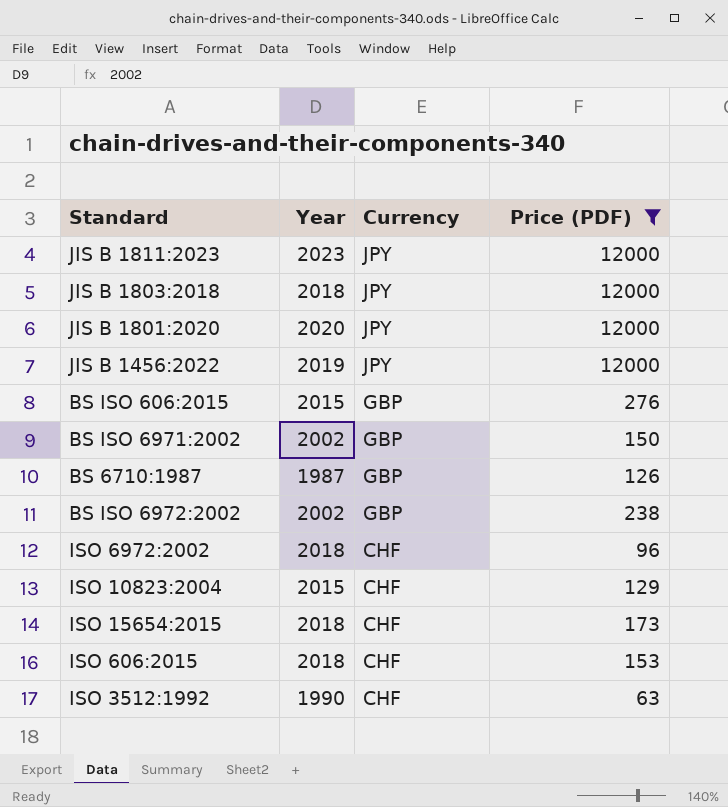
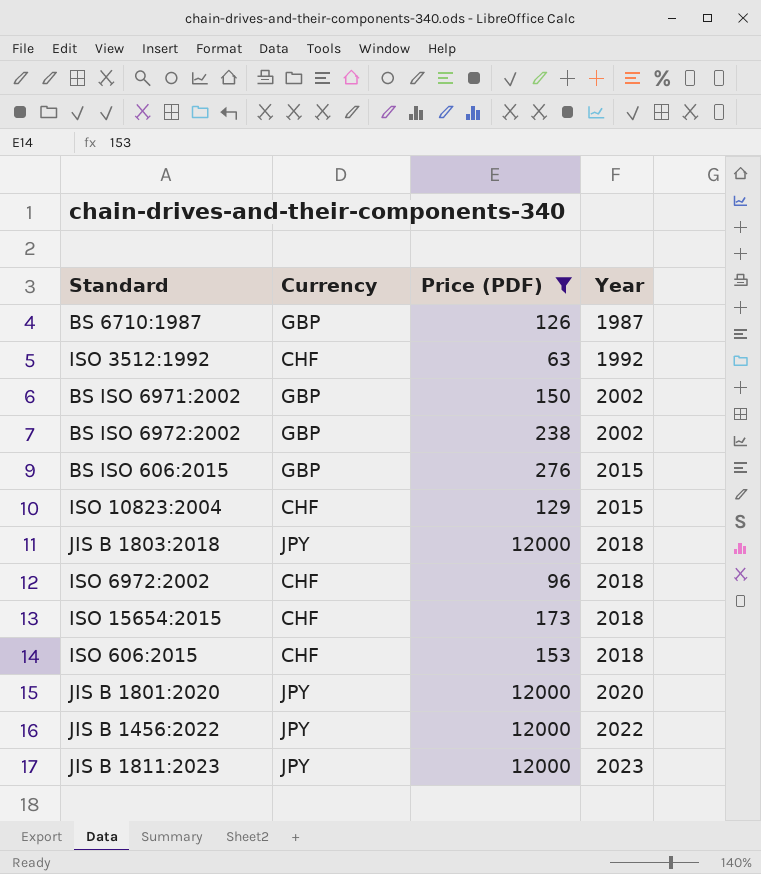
row order: Currency descending -> Year ascending
column Year | position: 2 -> 4
ISO 3512:1992 | Year: 1990 -> 1992
JIS B 1456:2022 | Year: 2019 -> 2022

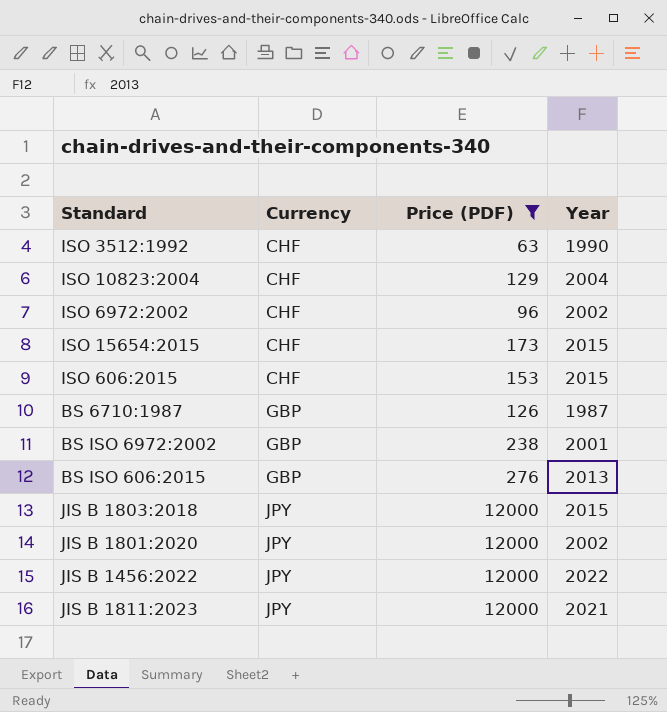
row order: Year ascending -> Currency ascending
row BS ISO 6971:2002: GBP | 150 | 2002 -> none
ISO 3512:1992 | Year: 1992 -> 1990
ISO 10823:2004 | Year: 2015 -> 2004
ISO 6972:2002 | Year: 2018 -> 2002
ISO 15654:2015 | Year: 2018 -> 2015
ISO 606:2015 | Year: 2018 -> 2015
BS ISO 6972:2002 | Year: 2002 -> 2001
BS ISO 606:2015 | Year: 2015 -> 2013
JIS B 1803:2018 | Year: 2018 -> 2015
JIS B 1801:2020 | Year: 2020 -> 2002
JIS B 1811:2023 | Year: 2023 -> 2021

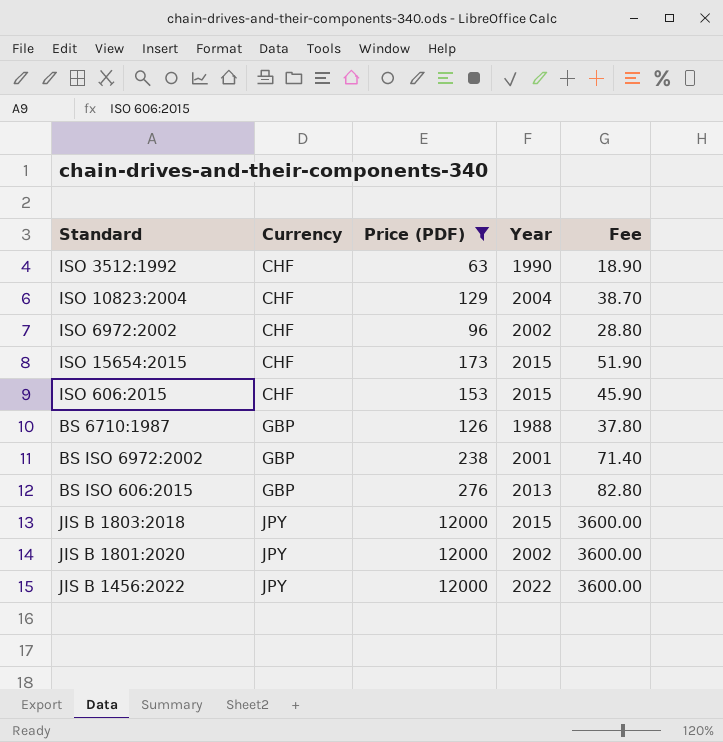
column Fee | formula: none -> [Price (PDF)] * 0.3
row JIS B 1811:2023: JPY | 12000 | 2021 -> none
BS 6710:1987 | Year: 1987 -> 1988

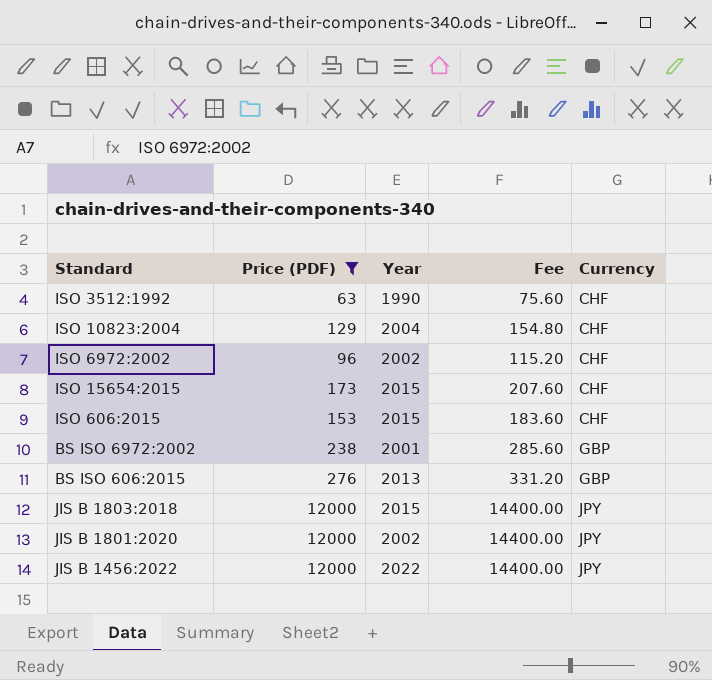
column Fee | formula: [Price (PDF)] * 0.3 -> [Price (PDF)] * 1.2
column Currency | position: 2 -> 5
row BS 6710:1987: GBP | 126 | 1988 | 37.80 -> none

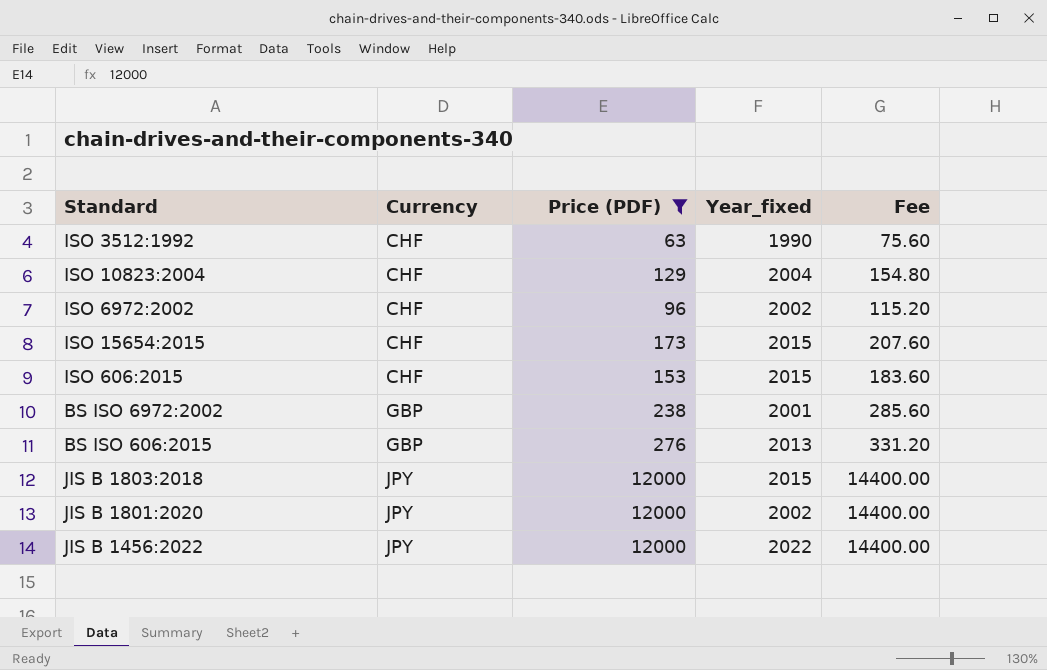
column Currency | position: 5 -> 2
column name: Year -> Year_fixed

